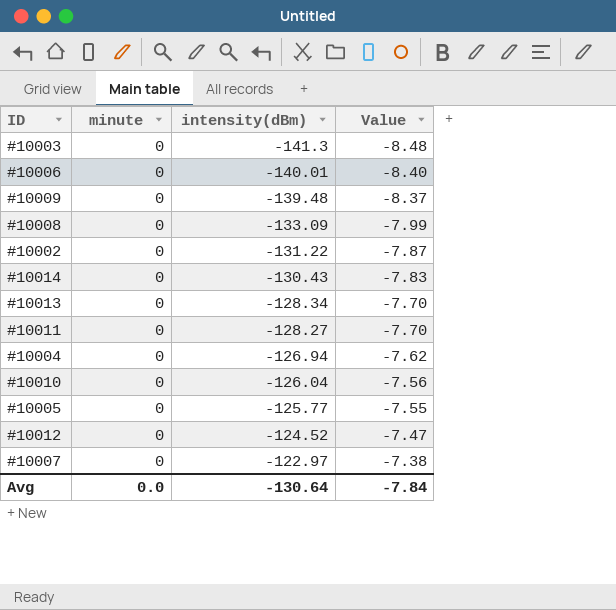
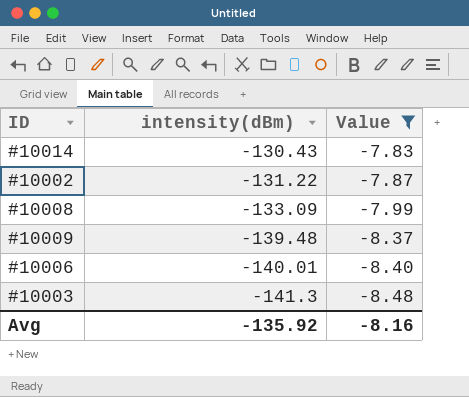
filter: none -> Value <= -7.83
row order: intensity(dBm) ascending -> intensity(dBm) descending
column minute | position: 2 -> none
Avg | intensity(dBm): -130.64 -> -135.92
Avg | Value: -7.84 -> -8.16

